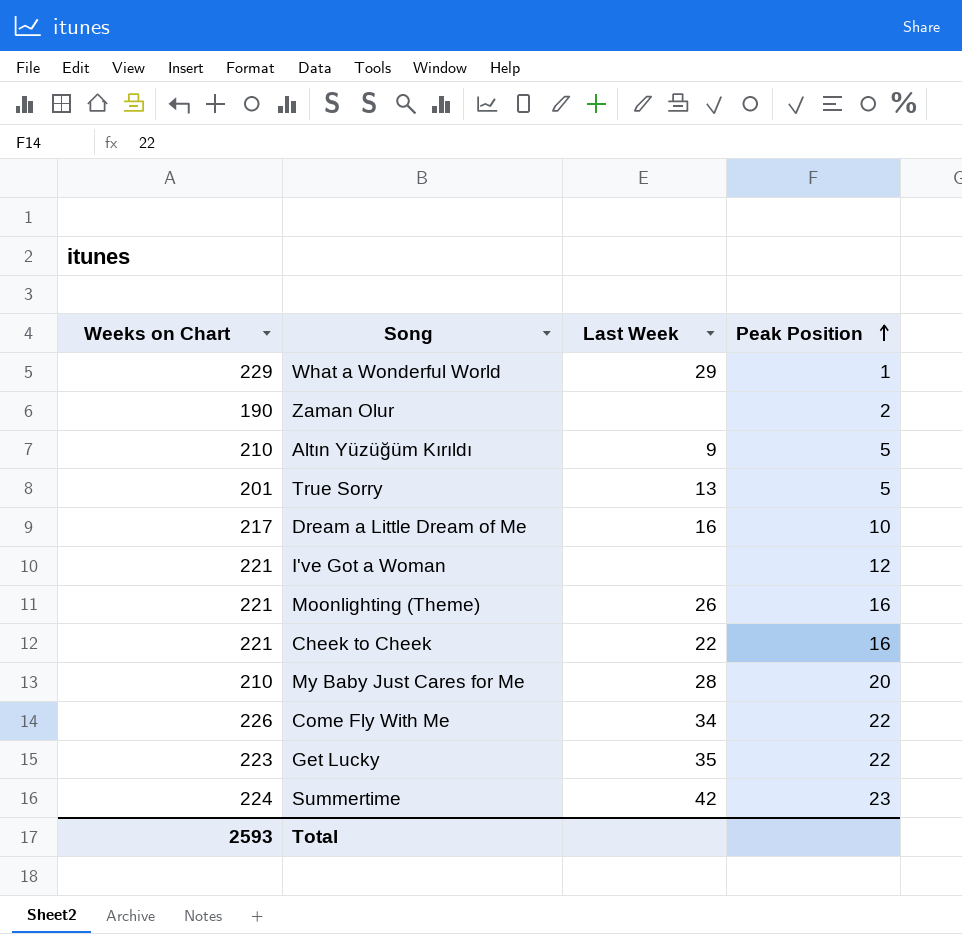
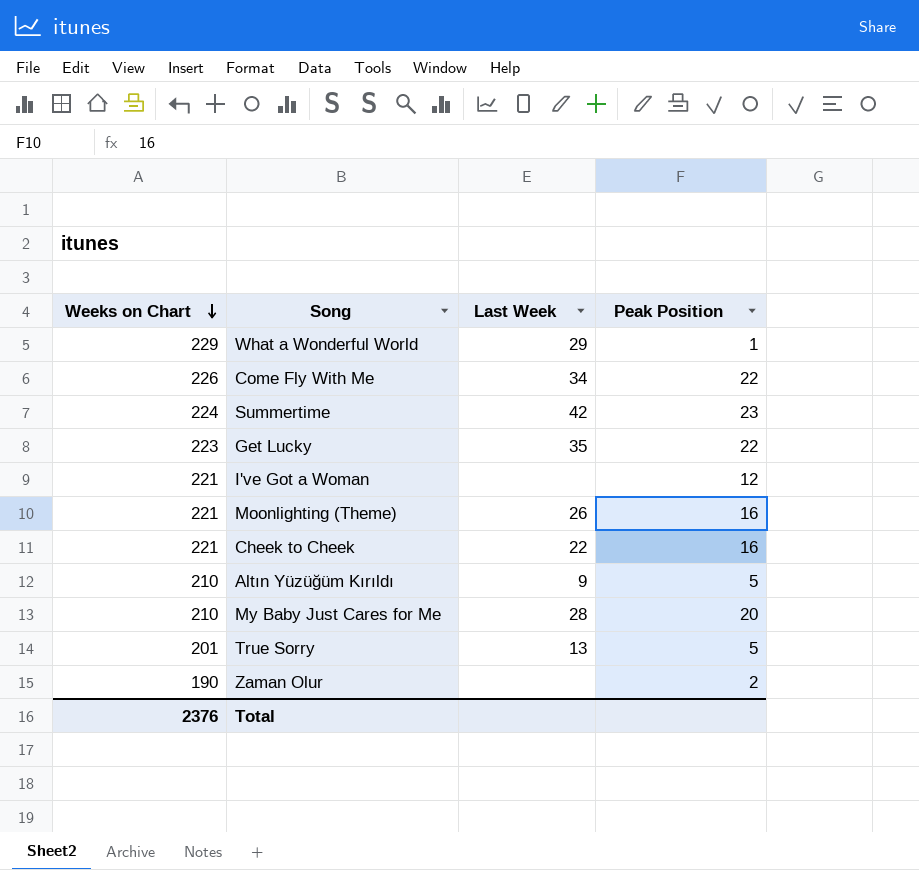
row order: Peak Position ascending -> Weeks on Chart descending
row Dream a Little Dream of Me: 217 | 16 | 10 -> none
Total | Weeks on Chart: 2593 -> 2376

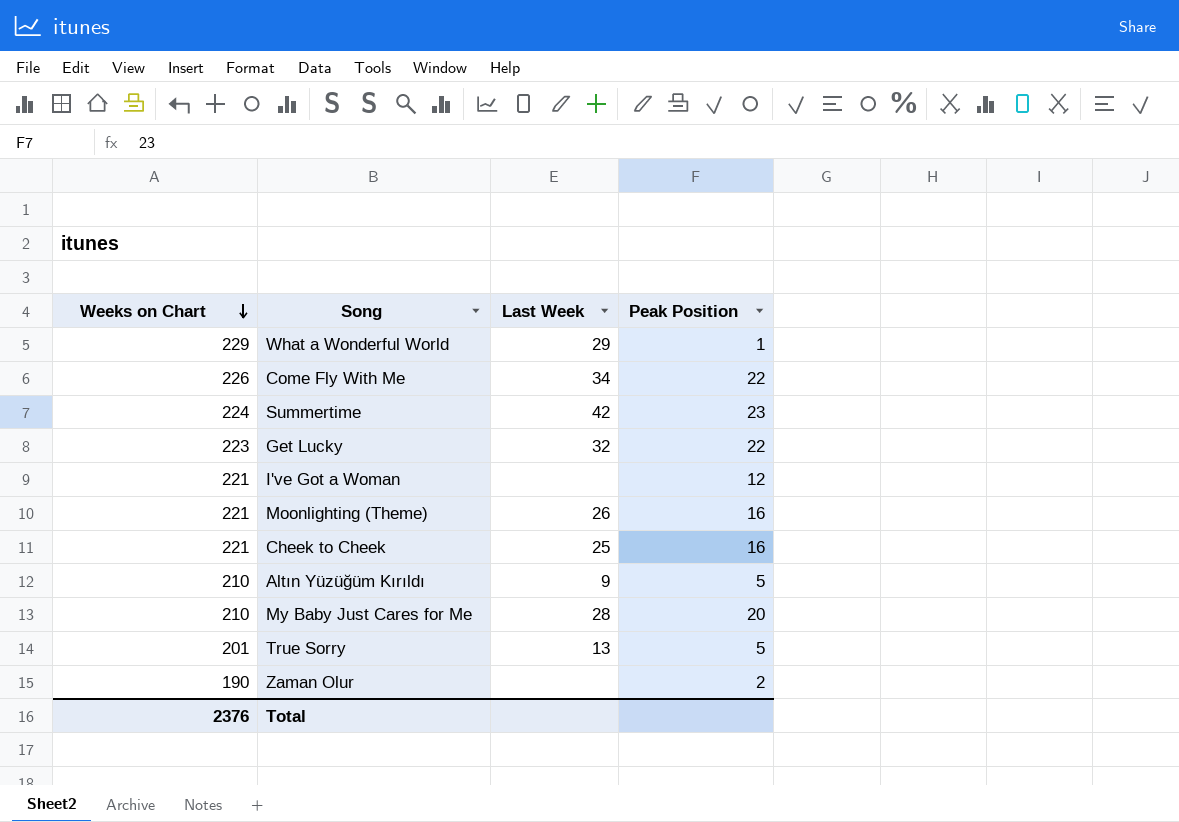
Get Lucky | Last Week: 35 -> 32
Cheek to Cheek | Last Week: 22 -> 25

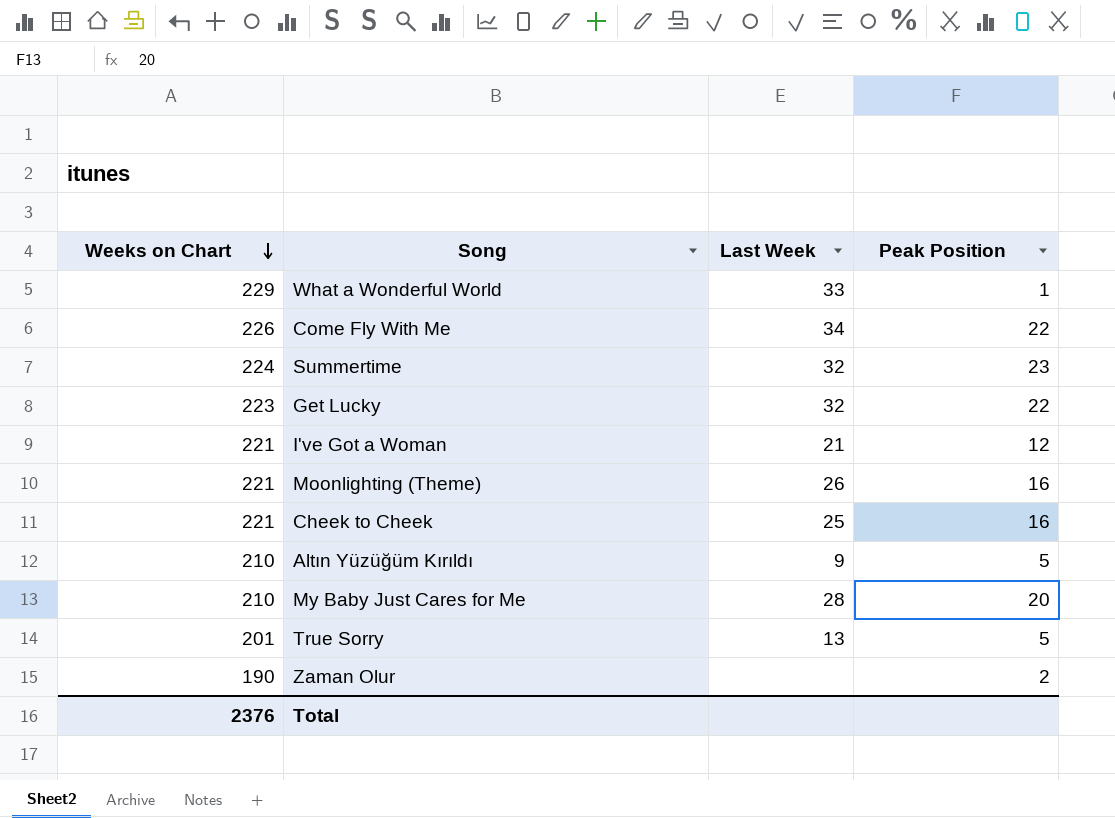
What a Wonderful World | Last Week: 29 -> 33
Summertime | Last Week: 42 -> 32
I've Got a Woman | Last Week: none -> 21

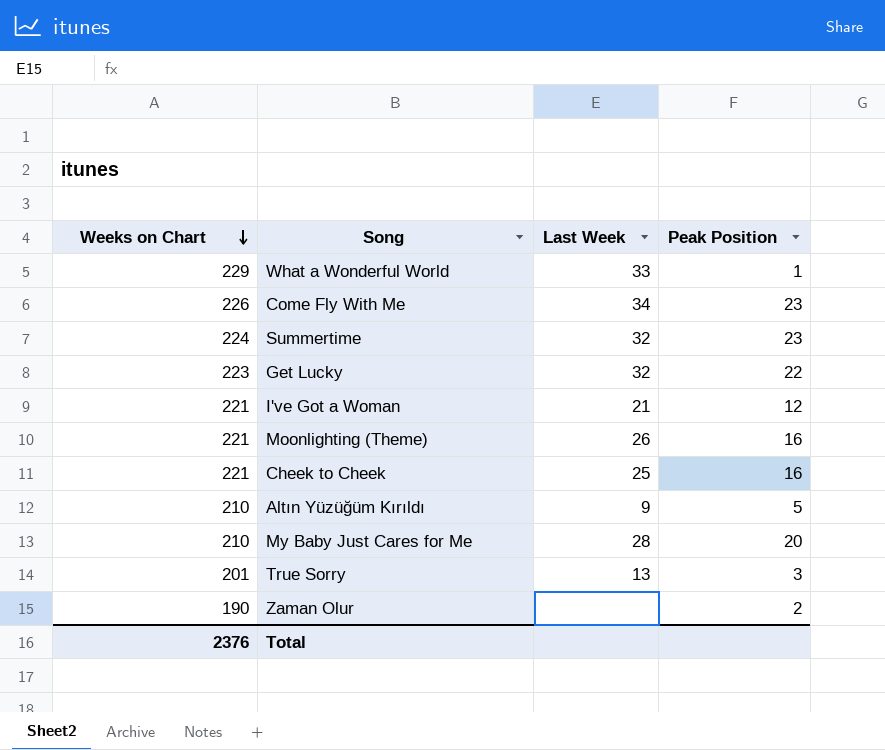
Come Fly With Me | Peak Position: 22 -> 23
True Sorry | Peak Position: 5 -> 3

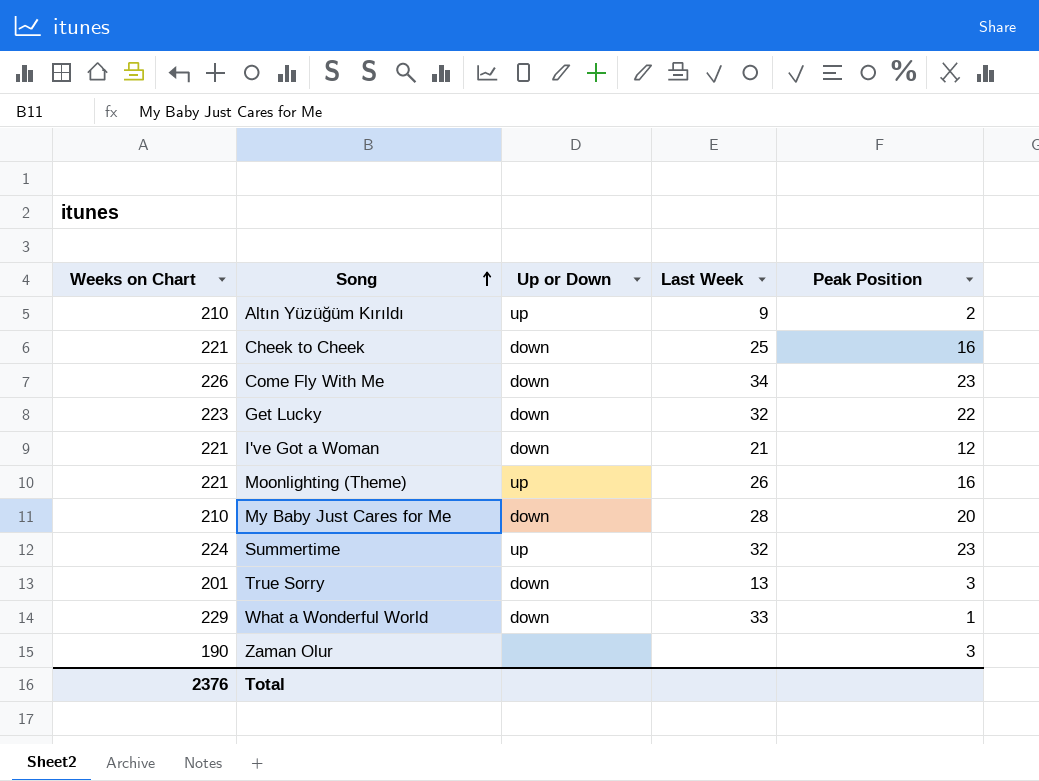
row order: Weeks on Chart descending -> Song ascending
column Up or Down | position: none -> 3
Altın Yüzüğüm Kırıldı | Peak Position: 5 -> 2
Zaman Olur | Peak Position: 2 -> 3

